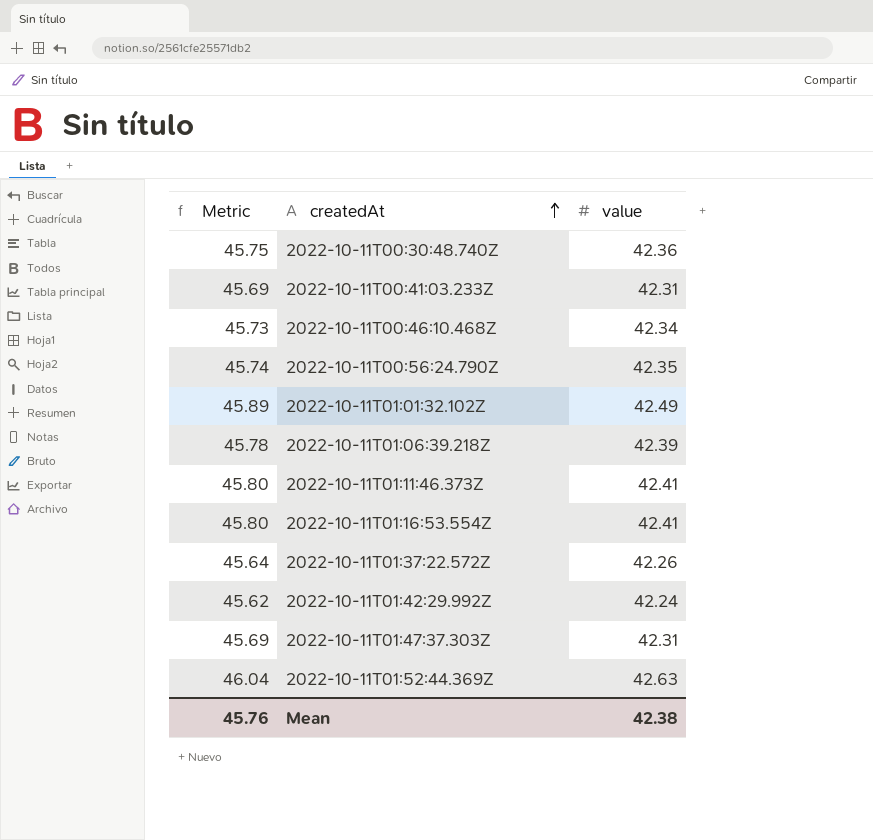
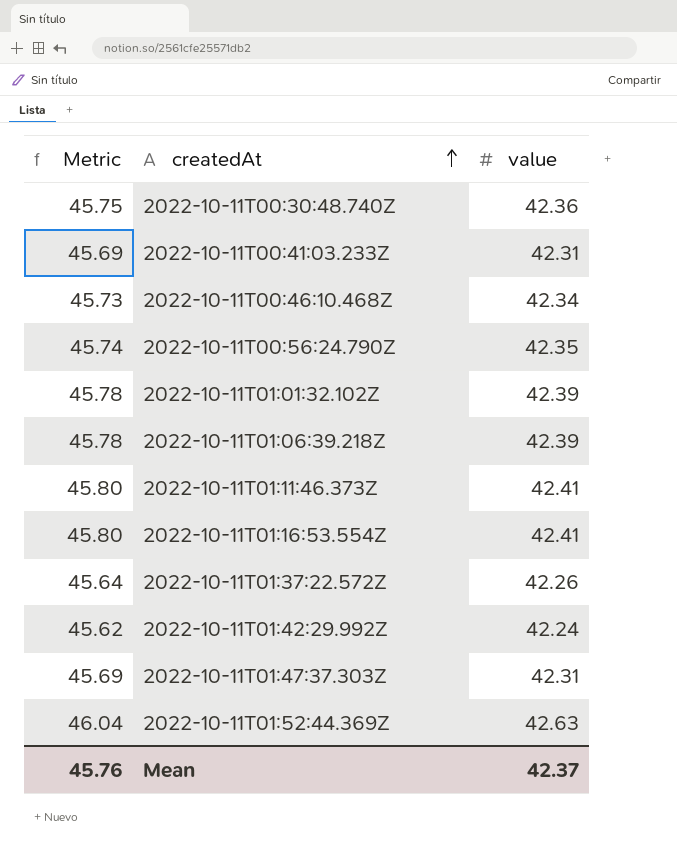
2022-10-11T01:01:32.102Z | Metric: 45.89 -> 45.78
2022-10-11T01:01:32.102Z | value: 42.49 -> 42.39
Mean | value: 42.38 -> 42.37

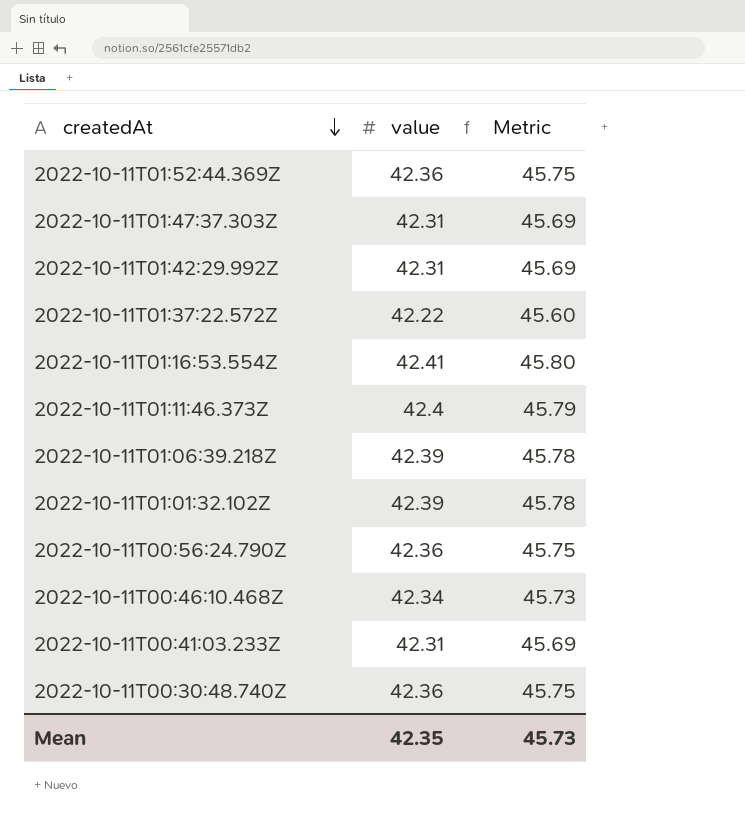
row order: createdAt ascending -> createdAt descending
column Metric | position: 1 -> 3
2022-10-11T01:52:44.369Z | value: 42.63 -> 42.36
2022-10-11T01:52:44.369Z | Metric: 46.04 -> 45.75
2022-10-11T01:42:29.992Z | value: 42.24 -> 42.31
2022-10-11T01:42:29.992Z | Metric: 45.62 -> 45.69
2022-10-11T01:37:22.572Z | value: 42.26 -> 42.22
2022-10-11T01:37:22.572Z | Metric: 45.64 -> 45.60
2022-10-11T01:11:46.373Z | value: 42.41 -> 42.4
2022-10-11T01:11:46.373Z | Metric: 45.80 -> 45.79
2022-10-11T00:56:24.790Z | value: 42.35 -> 42.36
2022-10-11T00:56:24.790Z | Metric: 45.74 -> 45.75
Mean | value: 42.37 -> 42.35
Mean | Metric: 45.76 -> 45.73

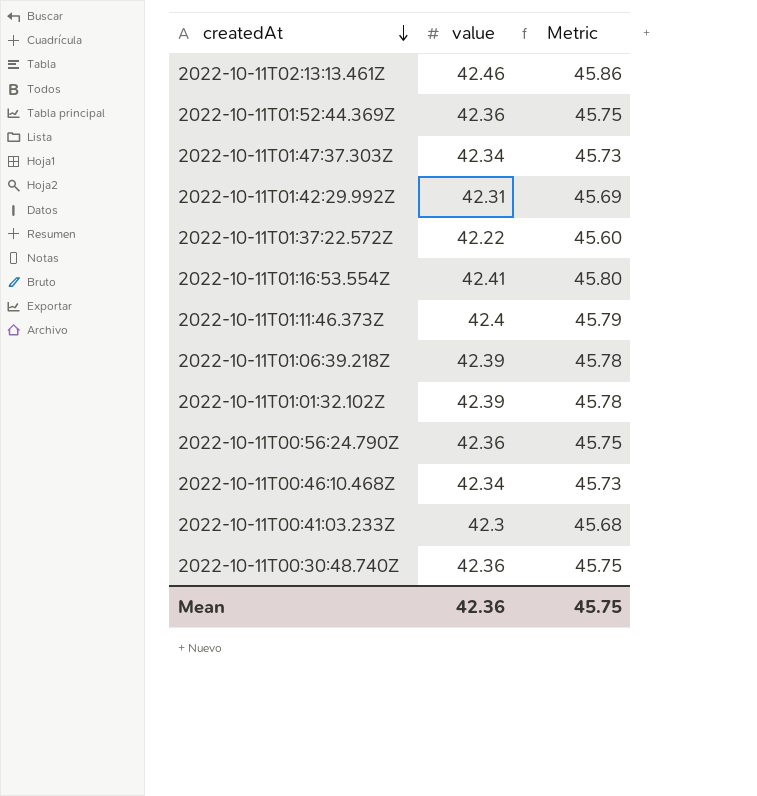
row 2022-10-11T02:13:13.461Z: none -> 42.46 | 45.86
2022-10-11T01:47:37.303Z | value: 42.31 -> 42.34
2022-10-11T01:47:37.303Z | Metric: 45.69 -> 45.73
2022-10-11T00:41:03.233Z | value: 42.31 -> 42.3
2022-10-11T00:41:03.233Z | Metric: 45.69 -> 45.68
Mean | value: 42.35 -> 42.36
Mean | Metric: 45.73 -> 45.75

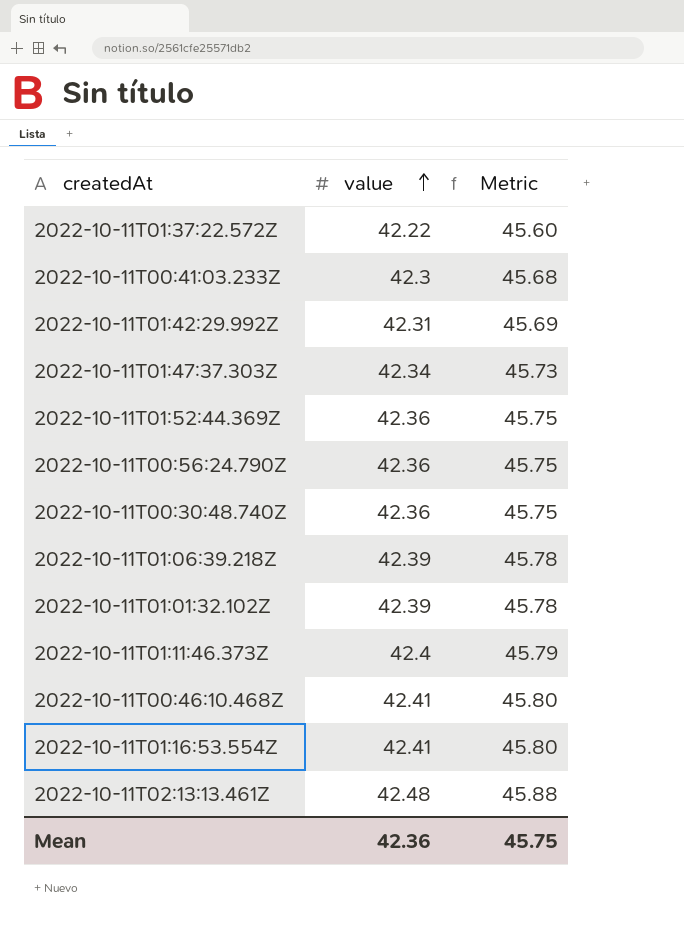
row order: createdAt descending -> value ascending
2022-10-11T00:46:10.468Z | value: 42.34 -> 42.41
2022-10-11T00:46:10.468Z | Metric: 45.73 -> 45.80
2022-10-11T02:13:13.461Z | value: 42.46 -> 42.48
2022-10-11T02:13:13.461Z | Metric: 45.86 -> 45.88

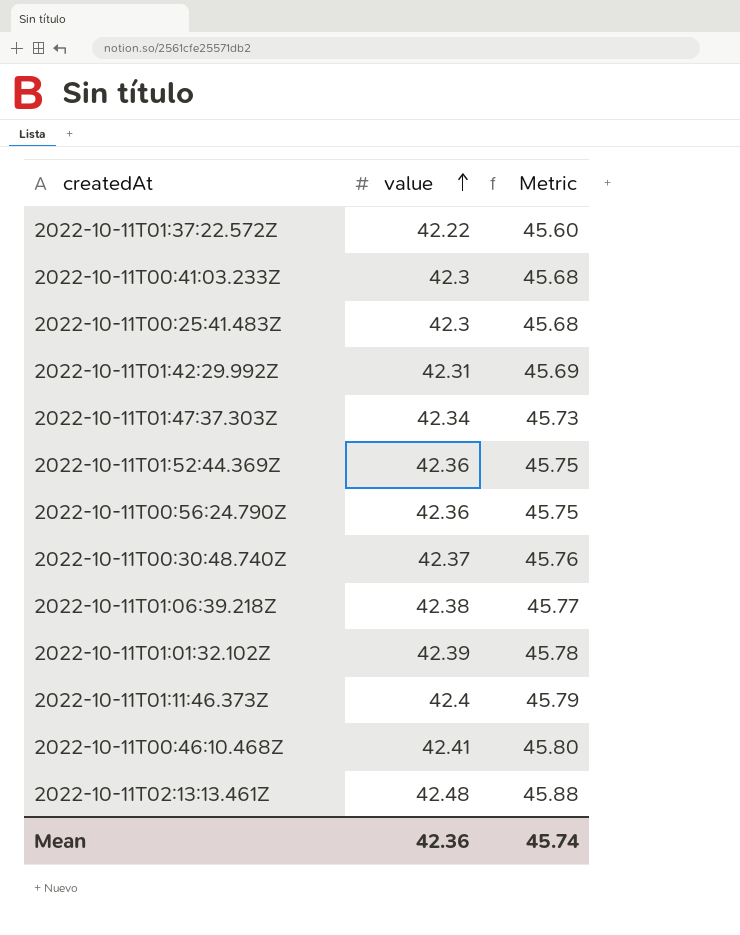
row 2022-10-11T01:16:53.554Z: 42.41 | 45.80 -> none
row 2022-10-11T00:25:41.483Z: none -> 42.3 | 45.68
2022-10-11T00:30:48.740Z | value: 42.36 -> 42.37
2022-10-11T00:30:48.740Z | Metric: 45.75 -> 45.76
2022-10-11T01:06:39.218Z | value: 42.39 -> 42.38
2022-10-11T01:06:39.218Z | Metric: 45.78 -> 45.77
Mean | Metric: 45.75 -> 45.74

